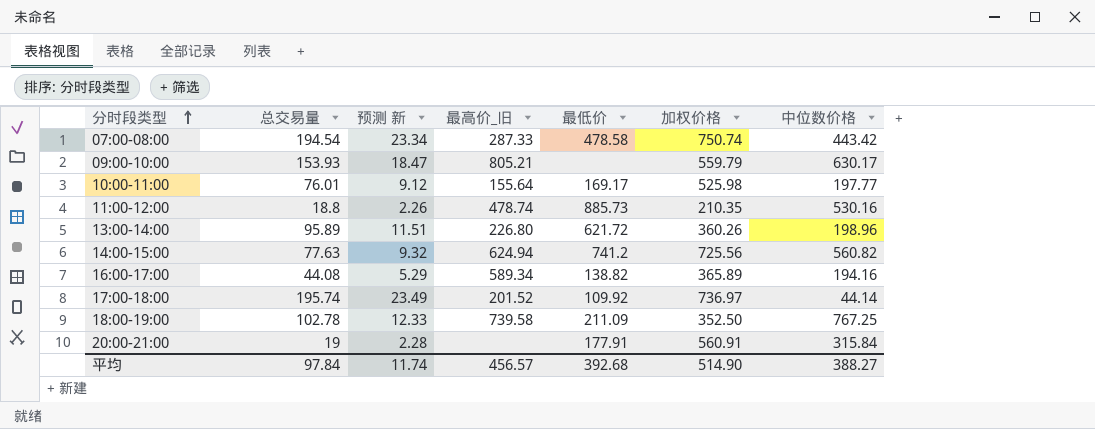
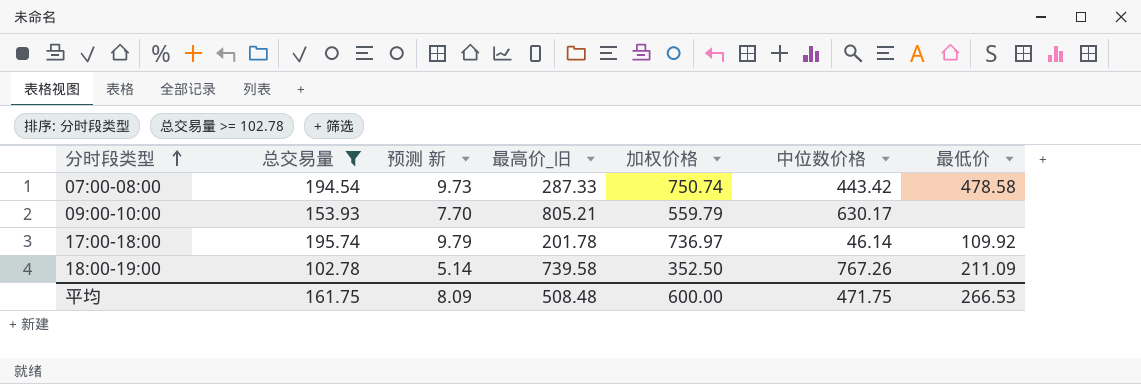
filter: none -> 总交易量 >= 102.78
column 预测 新 | formula: [总交易量] * 0.12 -> [总交易量] * 0.05
column 最低价 | position: 5 -> 7
17:00-18:00 | 最高价_旧: 201.52 -> 201.78
17:00-18:00 | 中位数价格: 44.14 -> 46.14
18:00-19:00 | 中位数价格: 767.25 -> 767.26
平均 | 总交易量: 97.84 -> 161.75
平均 | 预测 新: 11.74 -> 8.09
平均 | 最高价_旧: 456.57 -> 508.48
平均 | 加权价格: 514.90 -> 600.00
平均 | 中位数价格: 388.27 -> 471.75
平均 | 最低价: 392.68 -> 266.53

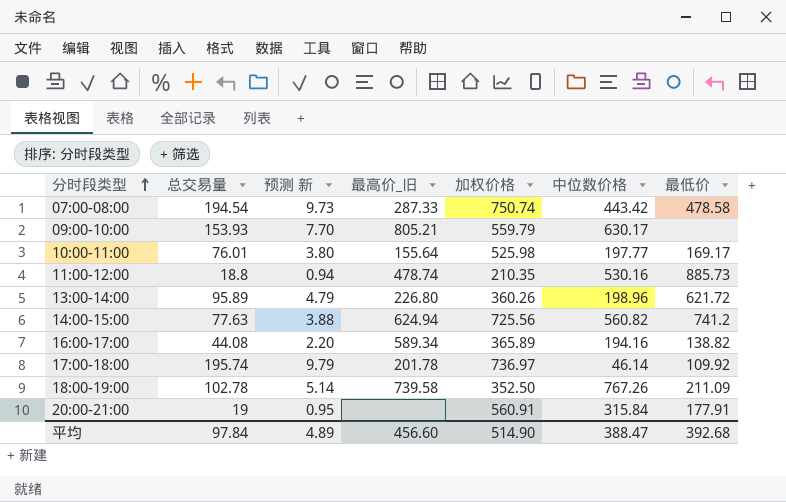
filter: 总交易量 >= 102.78 -> none
平均 | 总交易量: 161.75 -> 97.84
平均 | 预测 新: 8.09 -> 4.89
平均 | 最高价_旧: 508.48 -> 456.60
平均 | 加权价格: 600.00 -> 514.90
平均 | 中位数价格: 471.75 -> 388.47
平均 | 最低价: 266.53 -> 392.68

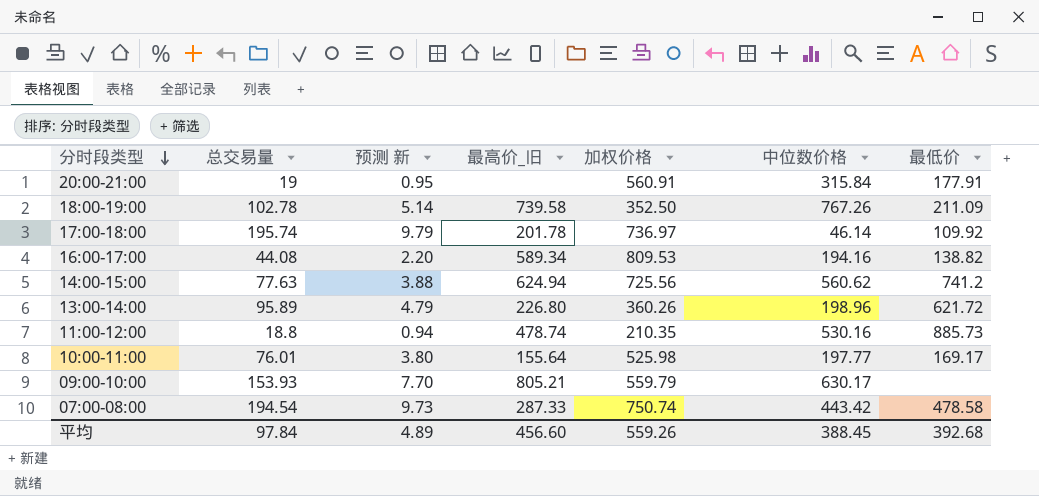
row order: 分时段类型 ascending -> 分时段类型 descending
16:00-17:00 | 加权价格: 365.89 -> 809.53
14:00-15:00 | 中位数价格: 560.82 -> 560.62
平均 | 加权价格: 514.90 -> 559.26
平均 | 中位数价格: 388.47 -> 388.45

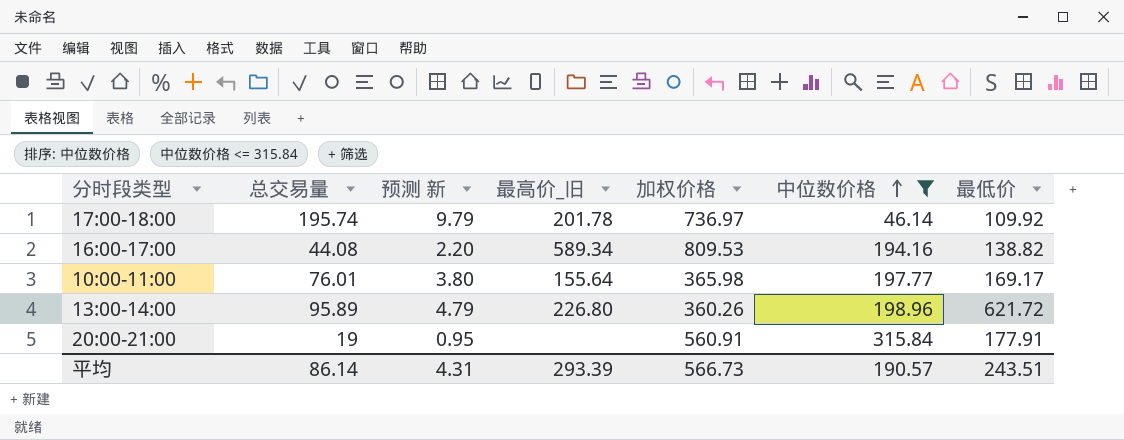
filter: none -> 中位数价格 <= 315.84
row order: 分时段类型 descending -> 中位数价格 ascending
10:00-11:00 | 加权价格: 525.98 -> 365.98
平均 | 总交易量: 97.84 -> 86.14
平均 | 预测 新: 4.89 -> 4.31
平均 | 最高价_旧: 456.60 -> 293.39
平均 | 加权价格: 559.26 -> 566.73
平均 | 中位数价格: 388.45 -> 190.57
平均 | 最低价: 392.68 -> 243.51

